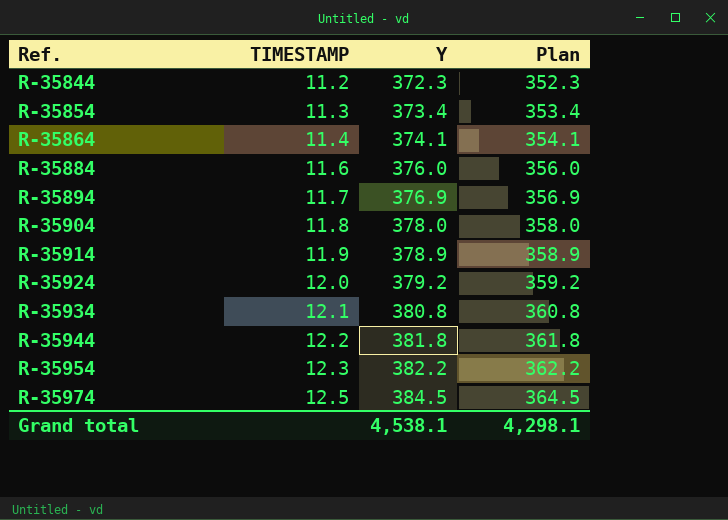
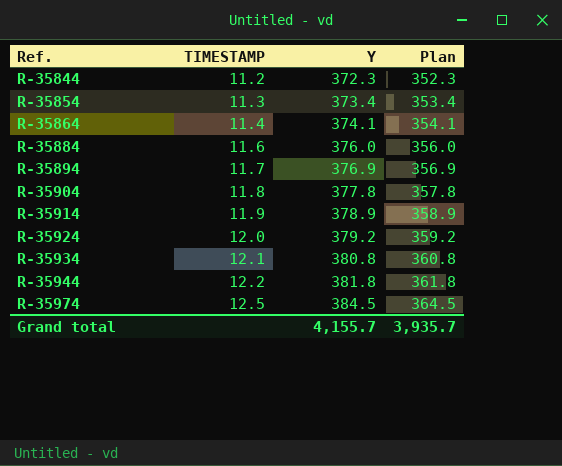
row R-35954: 12.3 | 382.2 | 362.2 -> none
R-35904 | Y: 378.0 -> 377.8
R-35904 | Plan: 358.0 -> 357.8
Grand total | Y: 4,538.1 -> 4,155.7
Grand total | Plan: 4,298.1 -> 3,935.7

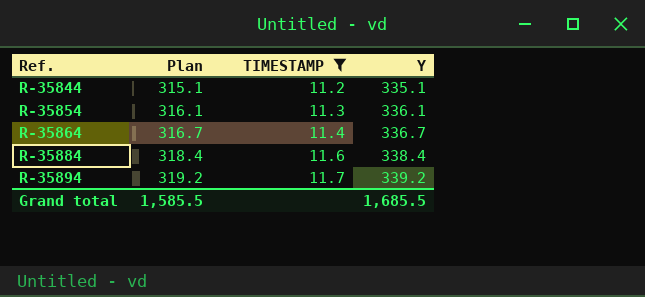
filter: none -> TIMESTAMP <= 11.7
column Plan | position: 4 -> 2
R-35844 | Plan: 352.3 -> 315.1
R-35844 | Y: 372.3 -> 335.1
R-35854 | Plan: 353.4 -> 316.1
R-35854 | Y: 373.4 -> 336.1
R-35864 | Plan: 354.1 -> 316.7
R-35864 | Y: 374.1 -> 336.7
R-35884 | Plan: 356.0 -> 318.4
R-35884 | Y: 376.0 -> 338.4
R-35894 | Plan: 356.9 -> 319.2
R-35894 | Y: 376.9 -> 339.2
Grand total | Plan: 3,935.7 -> 1,585.5
Grand total | Y: 4,155.7 -> 1,685.5

